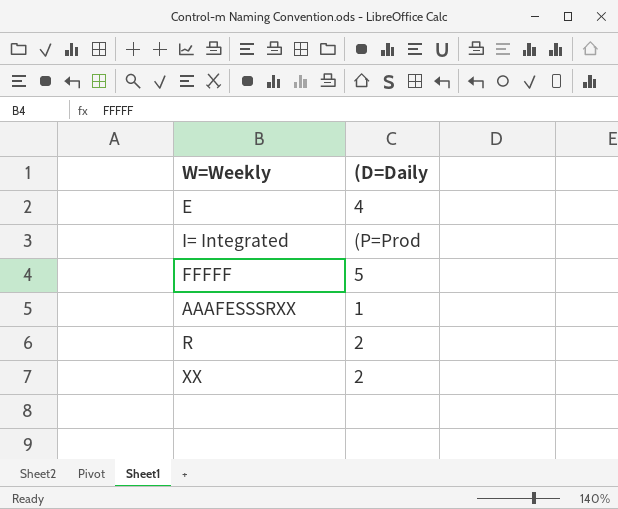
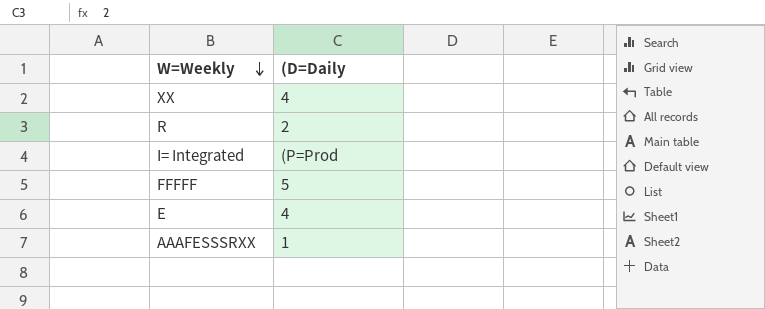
row order: none -> W=Weekly descending
XX | (D=Daily: 2 -> 4

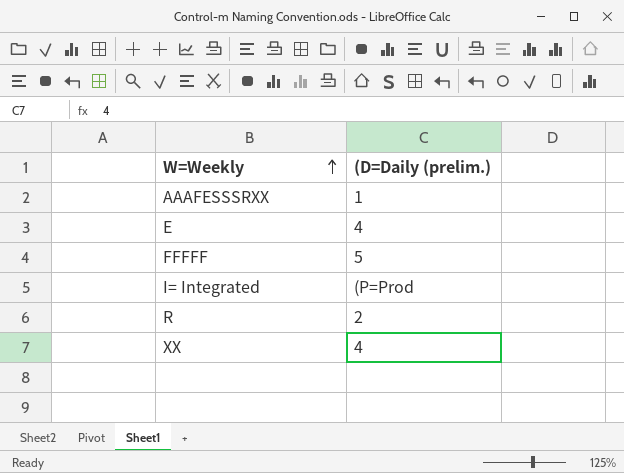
row order: W=Weekly descending -> W=Weekly ascending
column name: (D=Daily -> (D=Daily (prelim.)

